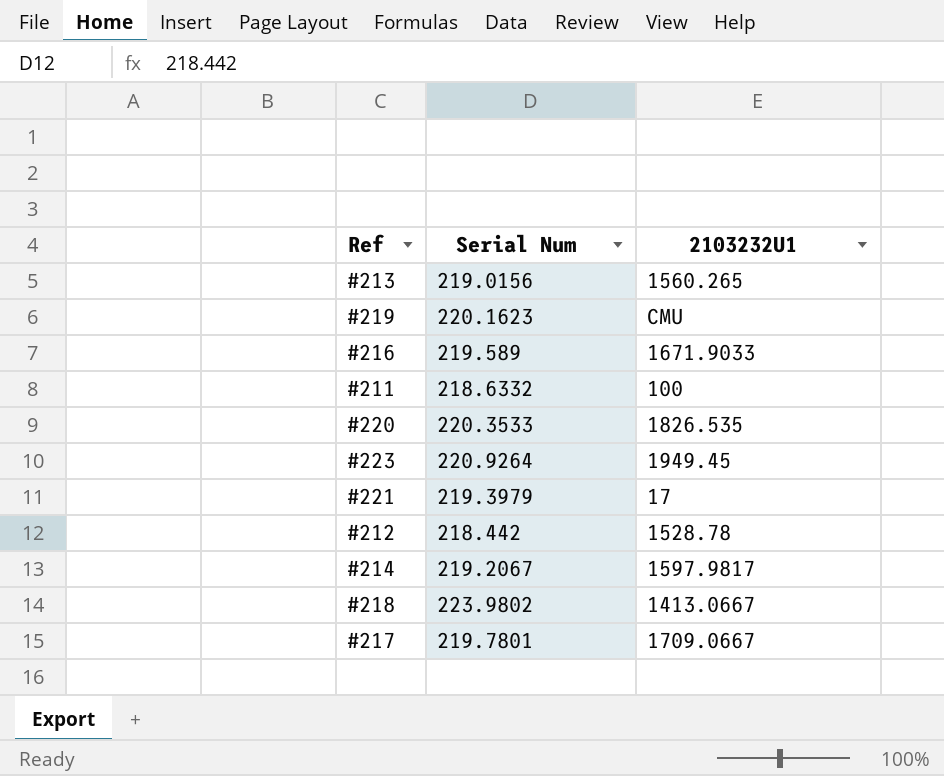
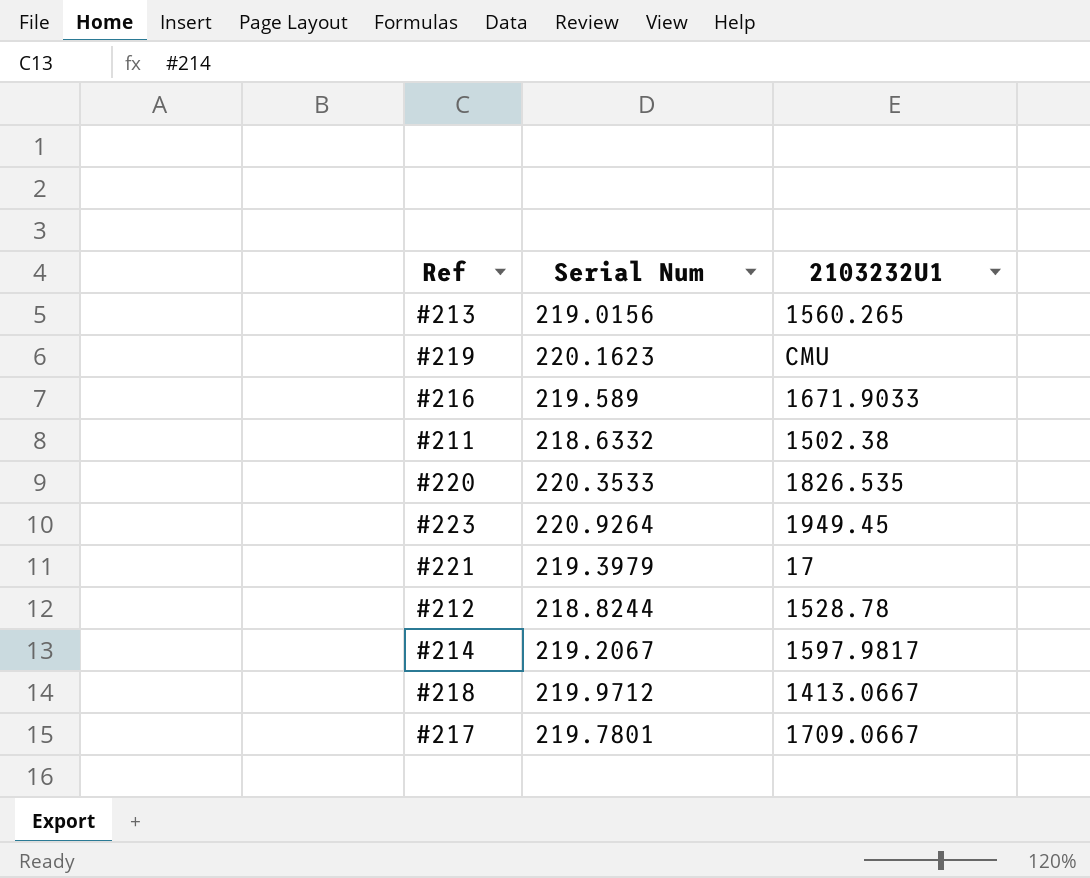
#211 | 2103232U1: 100 -> 1502.38
#212 | Serial Num: 218.442 -> 218.8244
#218 | Serial Num: 223.9802 -> 219.9712

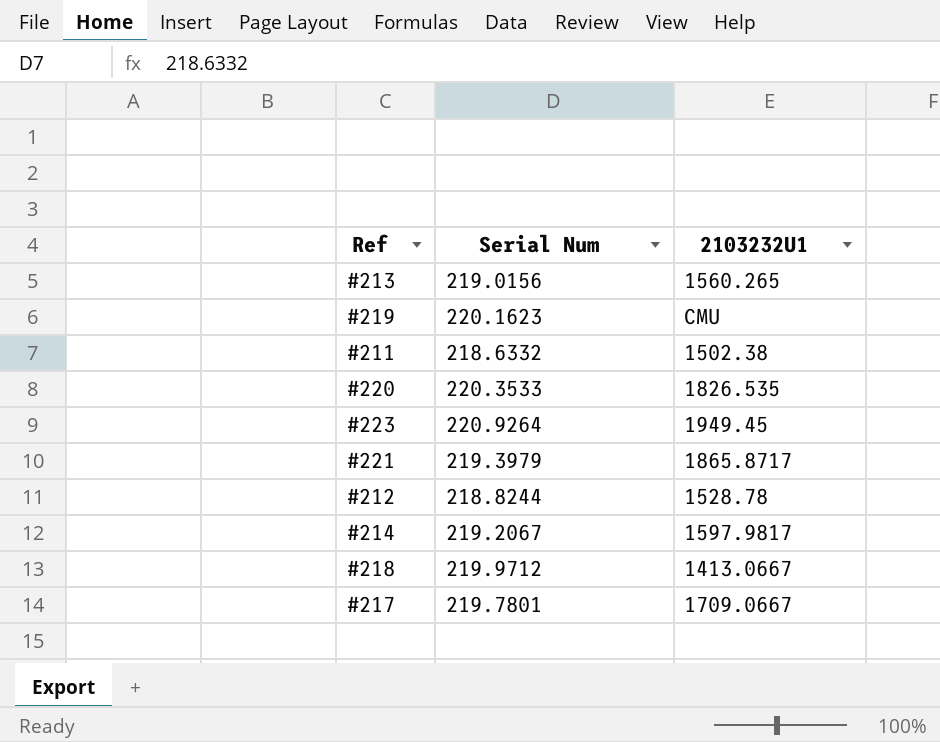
row #216: 219.589 | 1671.9033 -> none
#221 | 2103232U1: 17 -> 1865.8717

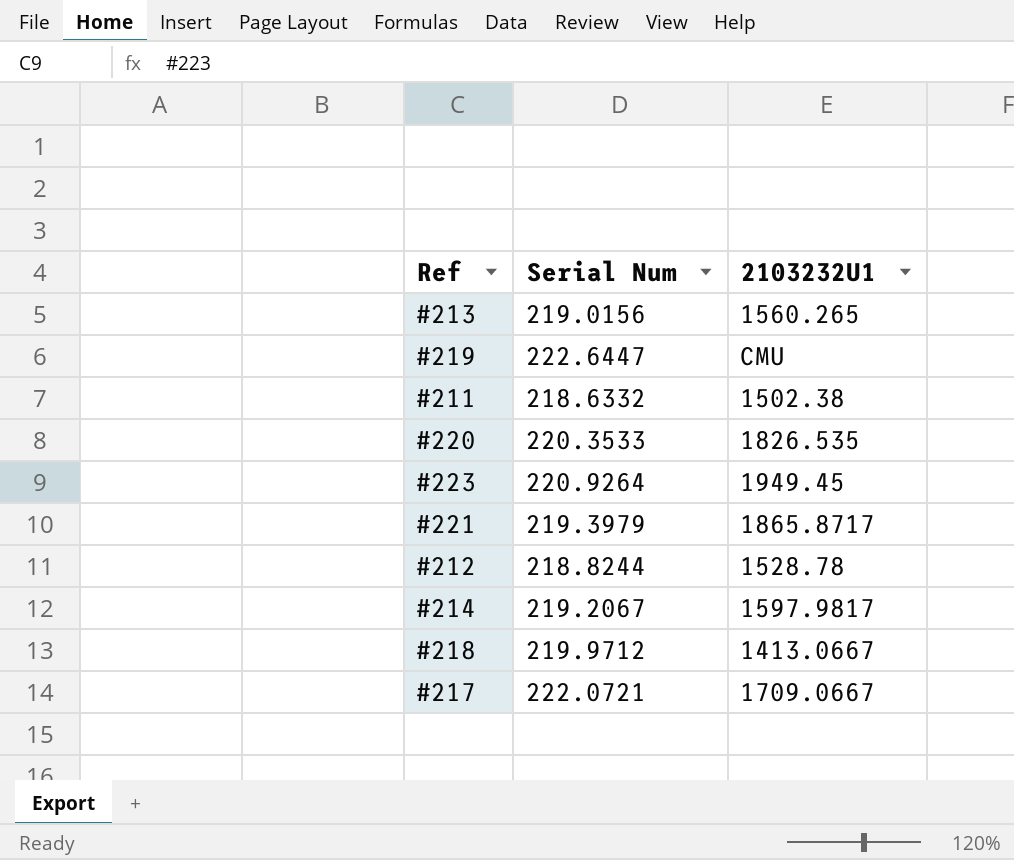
#219 | Serial Num: 220.1623 -> 222.6447
#217 | Serial Num: 219.7801 -> 222.0721

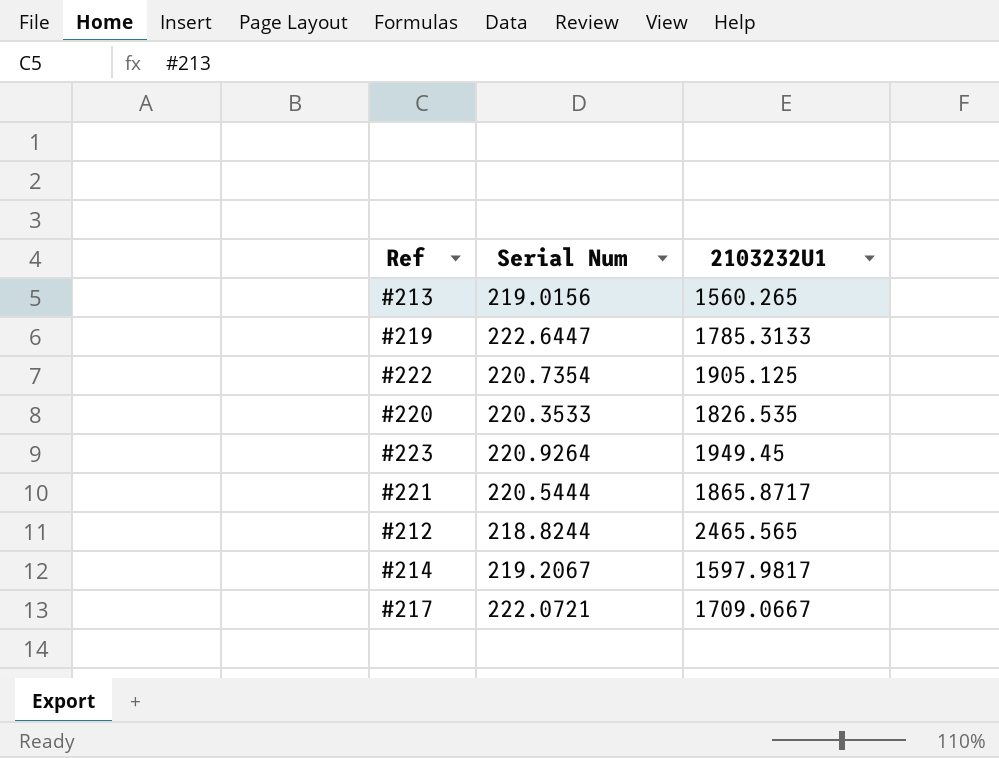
row #211: 218.6332 | 1502.38 -> none
row #218: 219.9712 | 1413.0667 -> none
#219 | 2103232U1: CMU -> 1785.3133
row #222: none -> 220.7354 | 1905.125
#221 | Serial Num: 219.3979 -> 220.5444
#212 | 2103232U1: 1528.78 -> 2465.565

